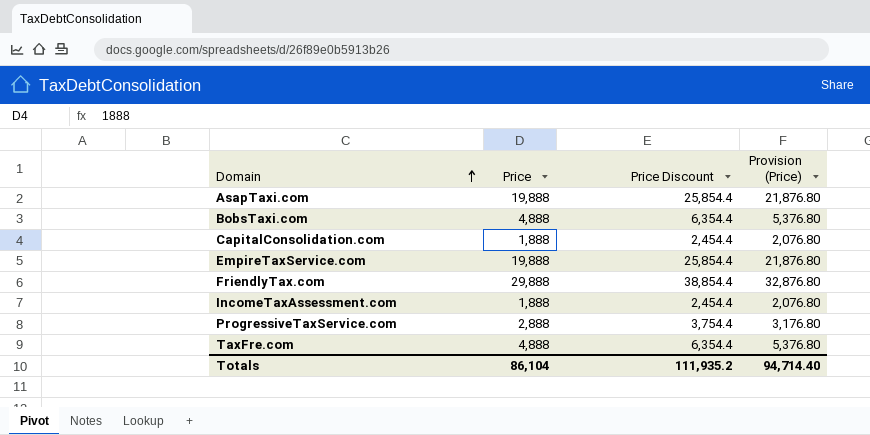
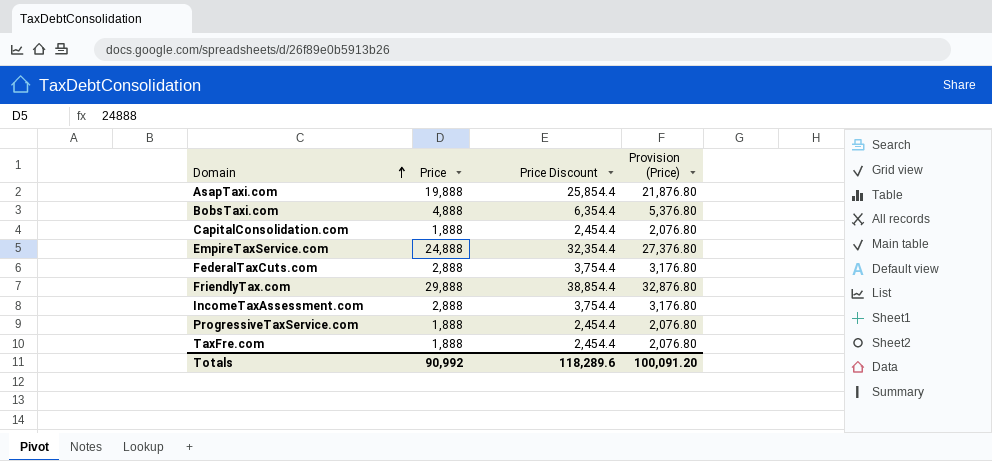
EmpireTaxService.com | Price: 19,888 -> 24,888
EmpireTaxService.com | Price Discount: 25,854.4 -> 32,354.4
EmpireTaxService.com | Provision (Price): 21,876.80 -> 27,376.80
row FederalTaxCuts.com: none -> 2,888 | 3,754.4 | 3,176.80
IncomeTaxAssessment.com | Price: 1,888 -> 2,888
IncomeTaxAssessment.com | Price Discount: 2,454.4 -> 3,754.4
IncomeTaxAssessment.com | Provision (Price): 2,076.80 -> 3,176.80
ProgressiveTaxService.com | Price: 2,888 -> 1,888
ProgressiveTaxService.com | Price Discount: 3,754.4 -> 2,454.4
ProgressiveTaxService.com | Provision (Price): 3,176.80 -> 2,076.80
TaxFre.com | Price: 4,888 -> 1,888
TaxFre.com | Price Discount: 6,354.4 -> 2,454.4
TaxFre.com | Provision (Price): 5,376.80 -> 2,076.80
Totals | Price: 86,104 -> 90,992
Totals | Price Discount: 111,935.2 -> 118,289.6
Totals | Provision (Price): 94,714.40 -> 100,091.20

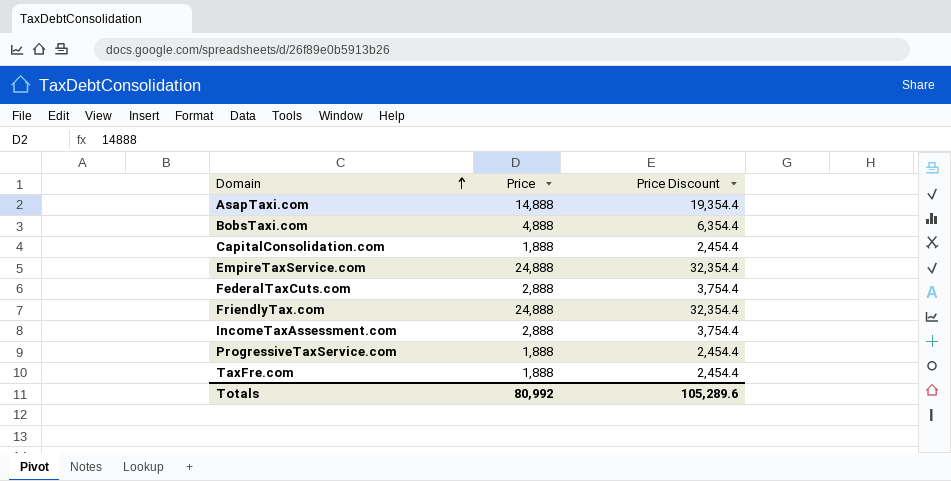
column Provision (Price) | formula: [Price] * 1.1 -> none
AsapTaxi.com | Price: 19,888 -> 14,888
AsapTaxi.com | Price Discount: 25,854.4 -> 19,354.4
FriendlyTax.com | Price: 29,888 -> 24,888
FriendlyTax.com | Price Discount: 38,854.4 -> 32,354.4
Totals | Price: 90,992 -> 80,992
Totals | Price Discount: 118,289.6 -> 105,289.6

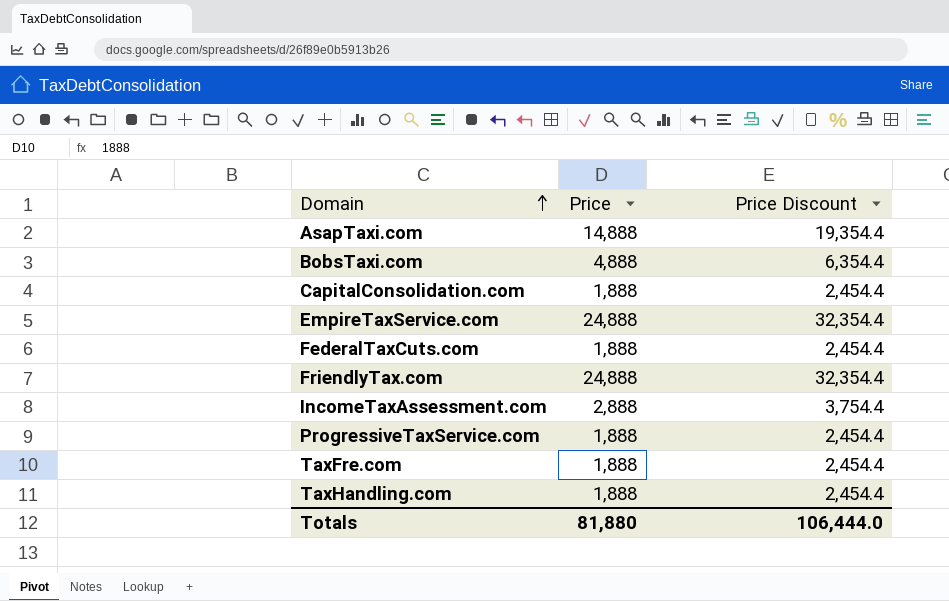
FederalTaxCuts.com | Price: 2,888 -> 1,888
FederalTaxCuts.com | Price Discount: 3,754.4 -> 2,454.4
row TaxHandling.com: none -> 1,888 | 2,454.4
Totals | Price: 80,992 -> 81,880
Totals | Price Discount: 105,289.6 -> 106,444.0

